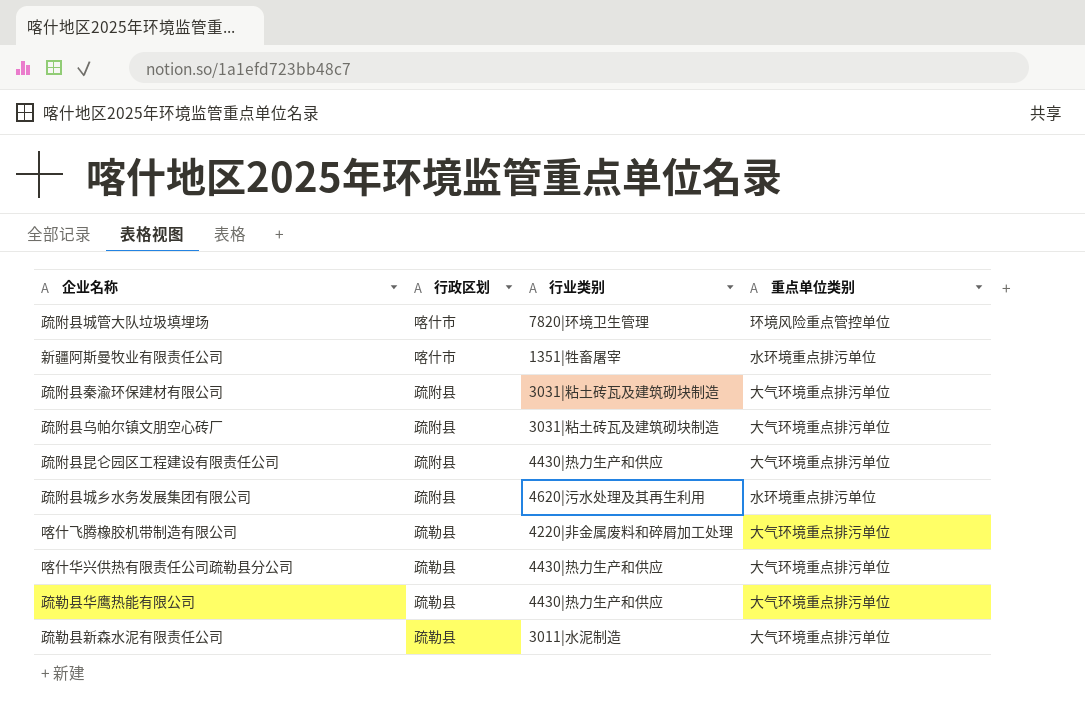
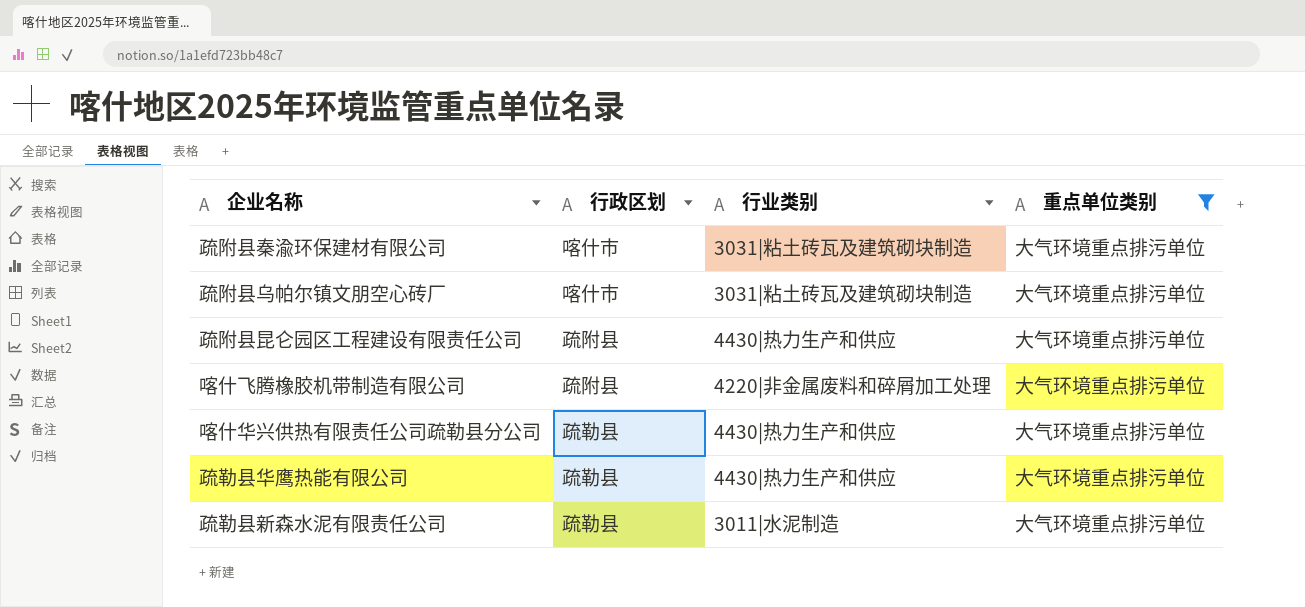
filter: none -> 重点单位类别 = 大气环境重点排污单位
疏附县秦渝环保建材有限公司 | 行政区划: 疏附县 -> 喀什市
疏附县乌帕尔镇文朋空心砖厂 | 行政区划: 疏附县 -> 喀什市
喀什飞腾橡胶机带制造有限公司 | 行政区划: 疏勒县 -> 疏附县

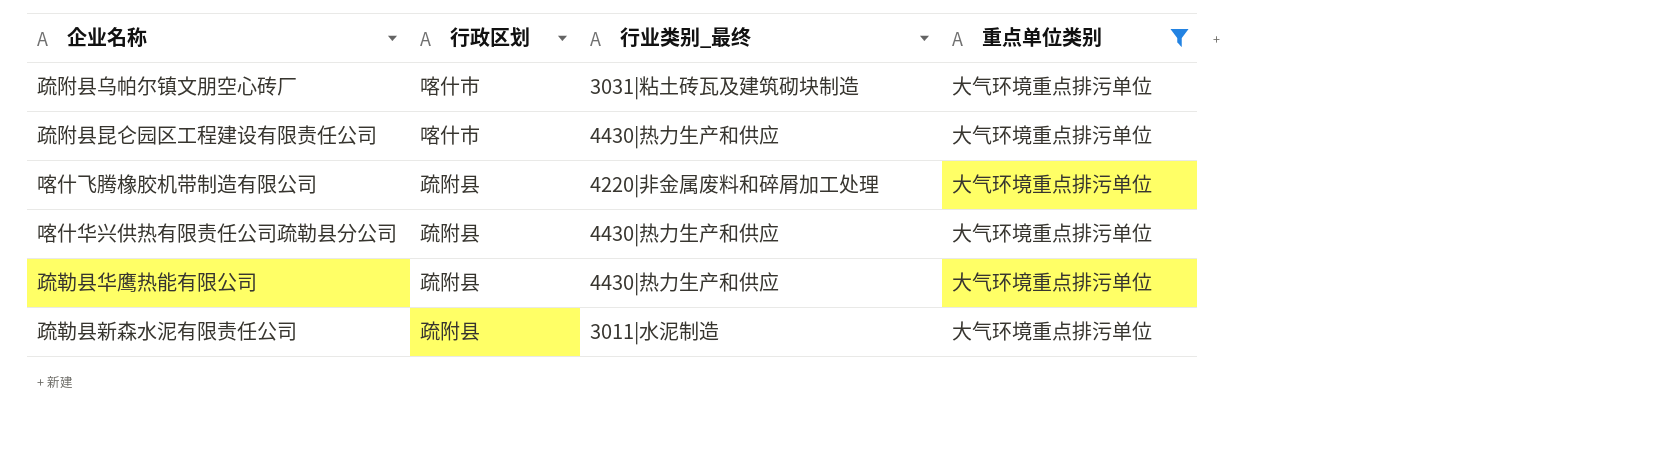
column name: 行业类别 -> 行业类别_最终
row 疏附县秦渝环保建材有限公司: 喀什市 | 3031|粘土砖瓦及建筑砌块制造 | 大气环境重点排污单位 -> none
疏附县昆仑园区工程建设有限责任公司 | 行政区划: 疏附县 -> 喀什市
喀什华兴供热有限责任公司疏勒县分公司 | 行政区划: 疏勒县 -> 疏附县
疏勒县华鹰热能有限公司 | 行政区划: 疏勒县 -> 疏附县
疏勒县新森水泥有限责任公司 | 行政区划: 疏勒县 -> 疏附县

